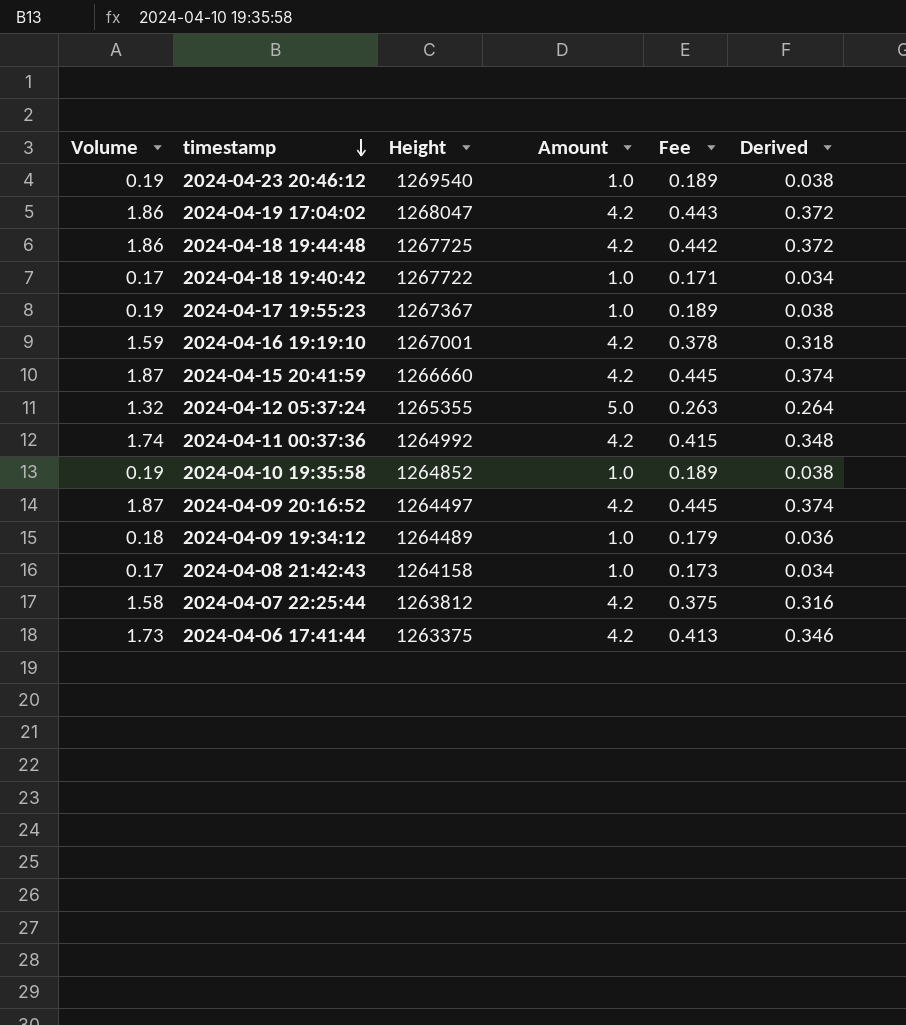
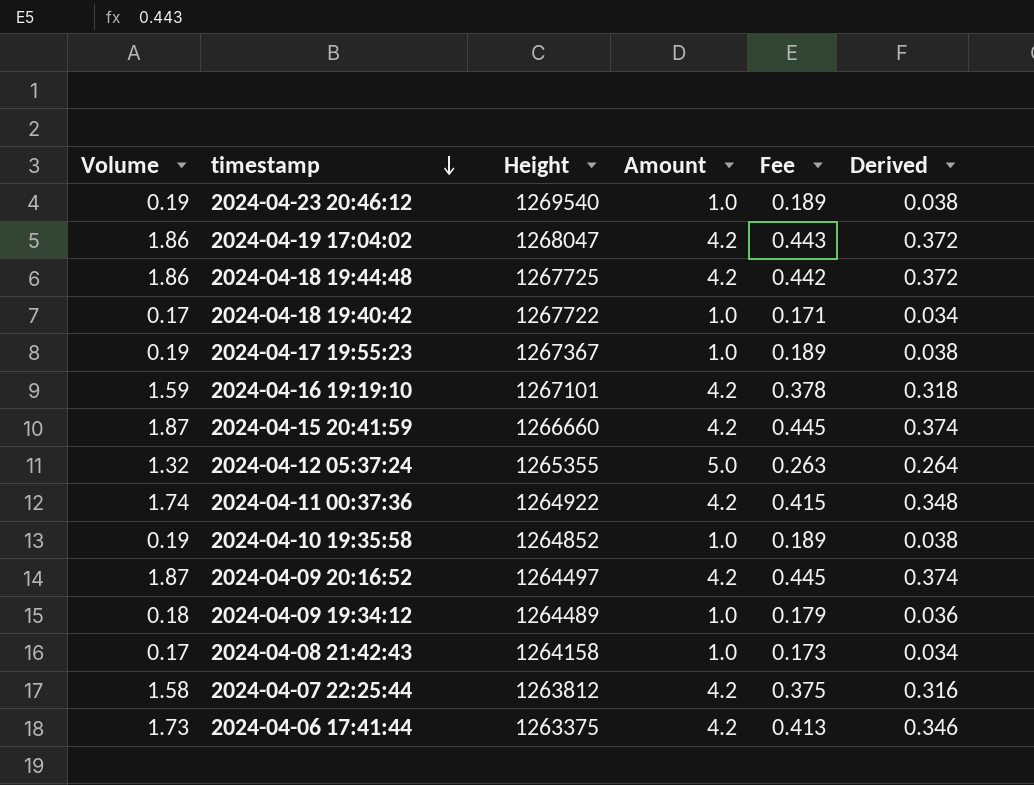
2024-04-16 19:19:10 | Height: 1267001 -> 1267101
2024-04-11 00:37:36 | Height: 1264992 -> 1264922

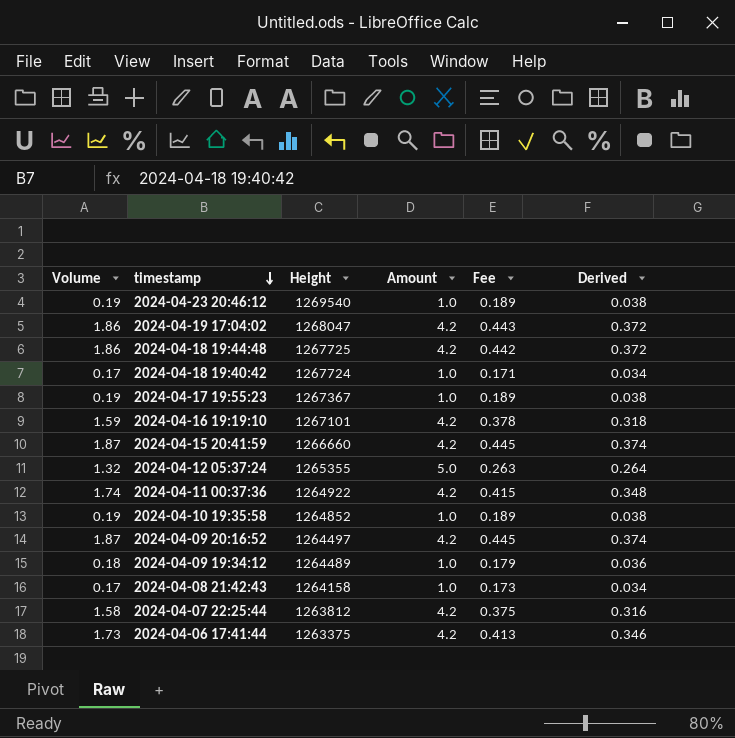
2024-04-18 19:40:42 | Height: 1267722 -> 1267724

